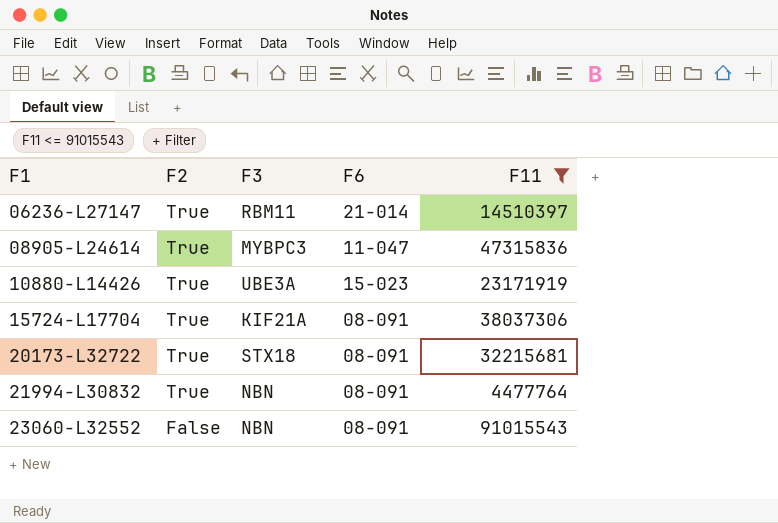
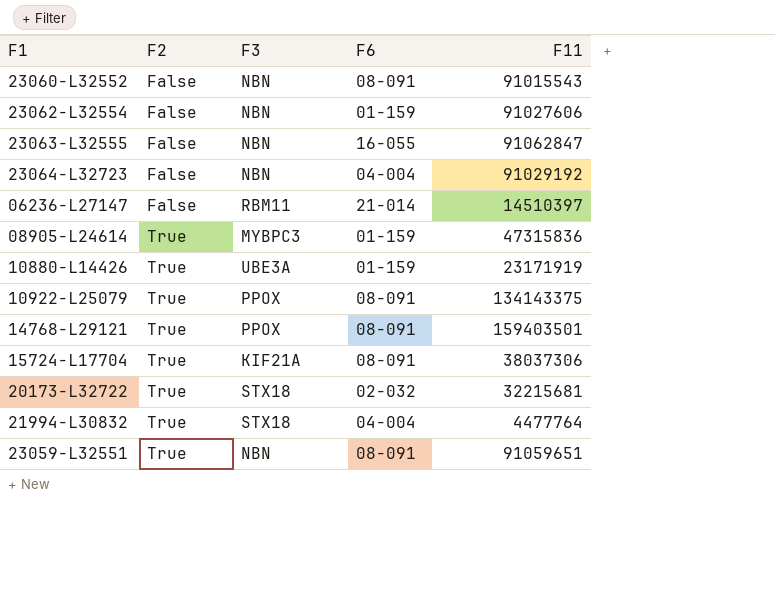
filter: F11 <= 91015543 -> none
row order: F1 ascending -> F2 ascending
06236-L27147 | F2: True -> False
08905-L24614 | F6: 11-047 -> 01-159
10880-L14426 | F6: 15-023 -> 01-159
20173-L32722 | F6: 08-091 -> 02-032
21994-L30832 | F3: NBN -> STX18
21994-L30832 | F6: 08-091 -> 04-004

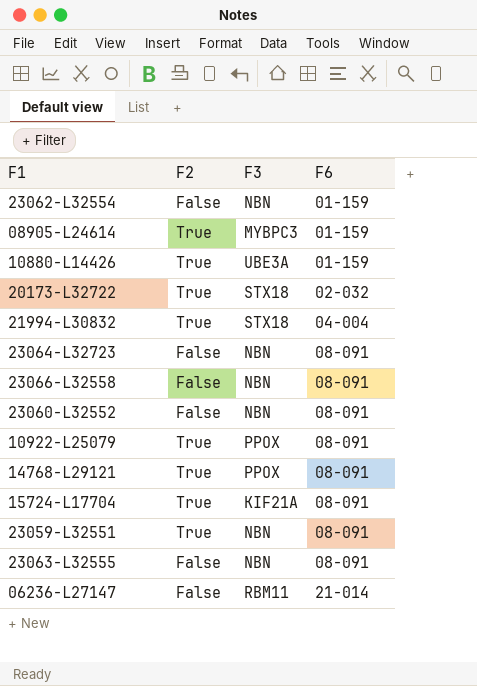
row order: F2 ascending -> F6 ascending
column F11 | position: 5 -> none
23064-L32723 | F6: 04-004 -> 08-091
row 23066-L32558: none -> False | NBN | 08-091
23063-L32555 | F6: 16-055 -> 08-091

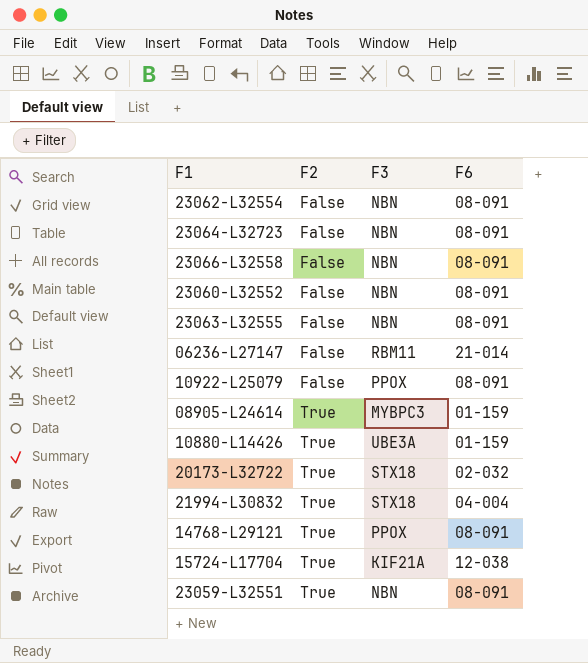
row order: F6 ascending -> F2 ascending
23062-L32554 | F6: 01-159 -> 08-091
10922-L25079 | F2: True -> False
15724-L17704 | F6: 08-091 -> 12-038

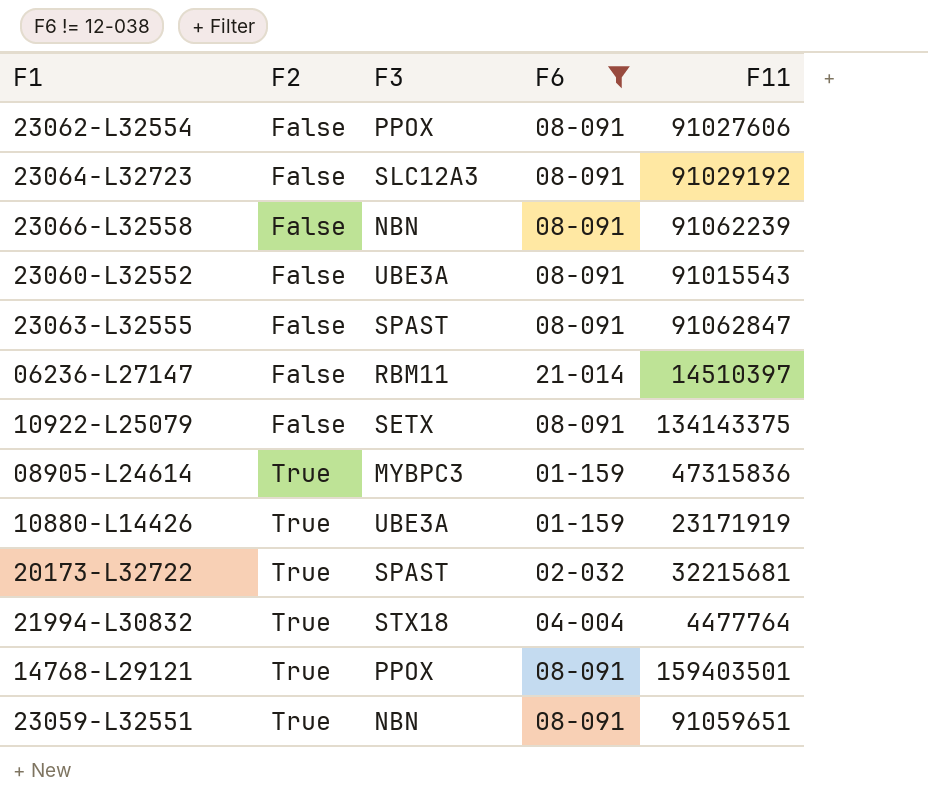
filter: none -> F6 != 12-038
column F11 | position: none -> 5
23062-L32554 | F3: NBN -> PPOX
23064-L32723 | F3: NBN -> SLC12A3
23060-L32552 | F3: NBN -> UBE3A
23063-L32555 | F3: NBN -> SPAST
10922-L25079 | F3: PPOX -> SETX
20173-L32722 | F3: STX18 -> SPAST

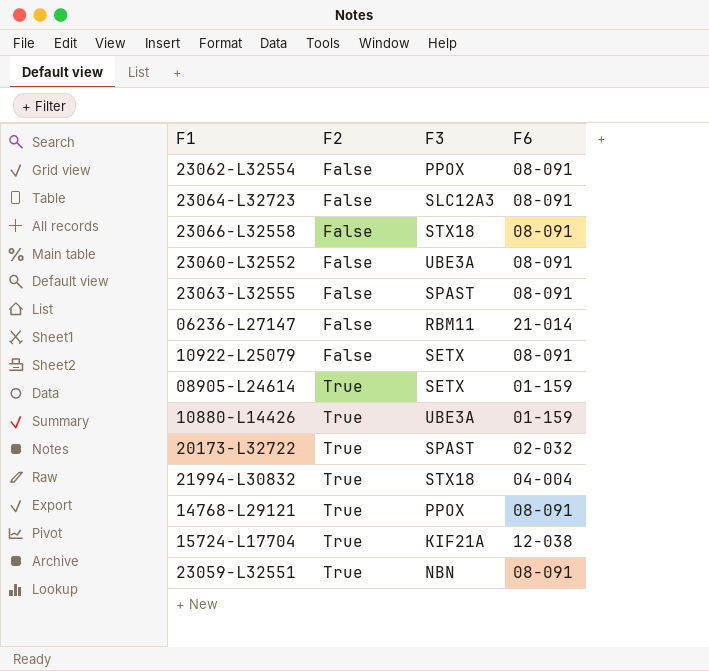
filter: F6 != 12-038 -> none
column F11 | position: 5 -> none
23066-L32558 | F3: NBN -> STX18
08905-L24614 | F3: MYBPC3 -> SETX

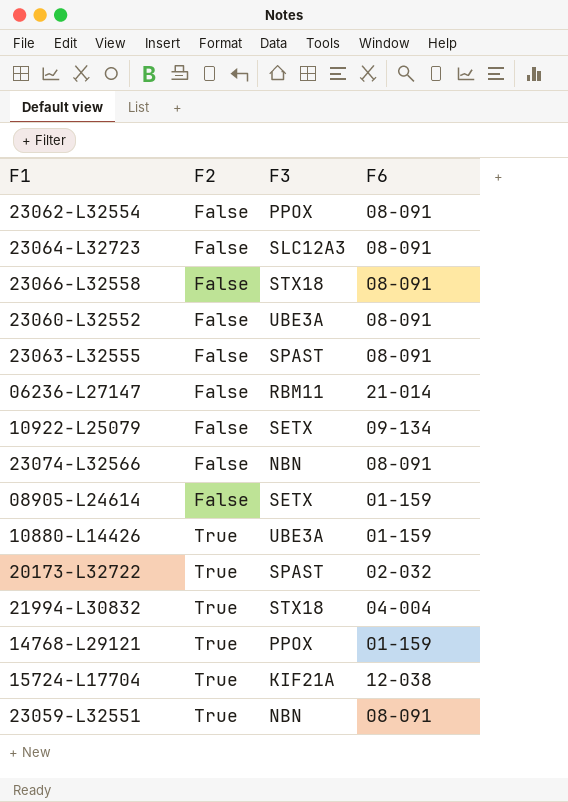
10922-L25079 | F6: 08-091 -> 09-134
row 23074-L32566: none -> False | NBN | 08-091
08905-L24614 | F2: True -> False
14768-L29121 | F6: 08-091 -> 01-159

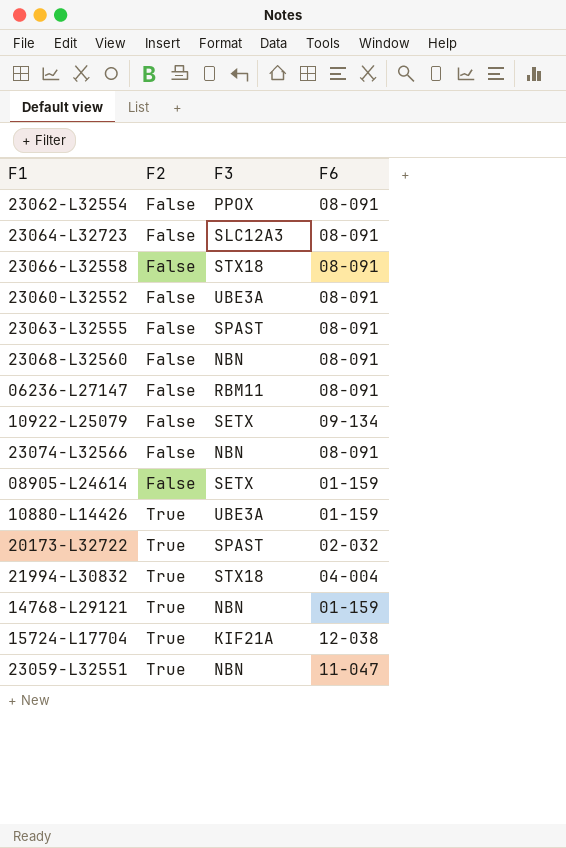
row 23068-L32560: none -> False | NBN | 08-091
06236-L27147 | F6: 21-014 -> 08-091
14768-L29121 | F3: PPOX -> NBN
23059-L32551 | F6: 08-091 -> 11-047

